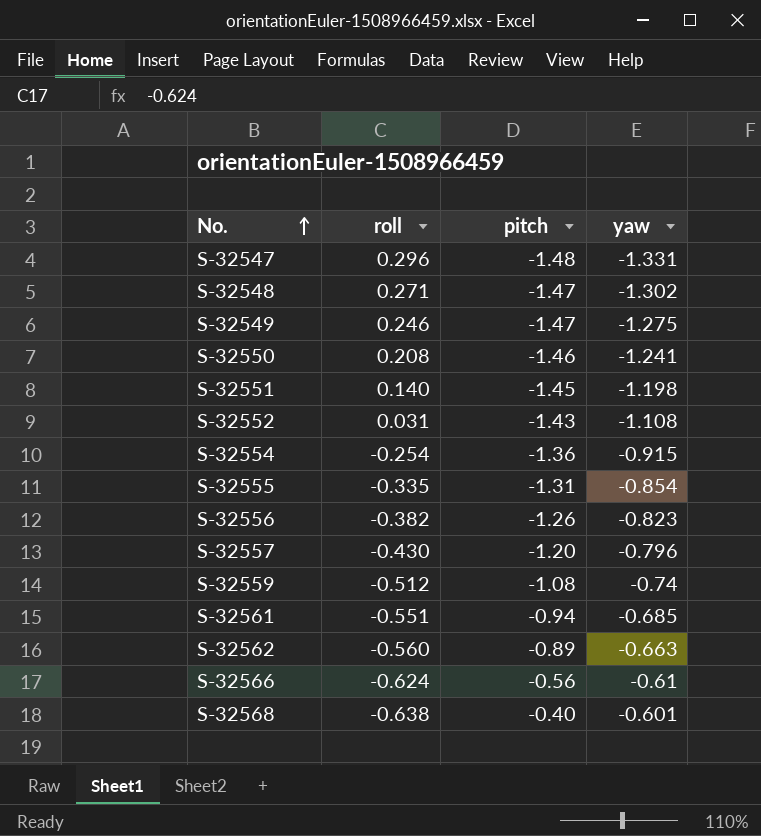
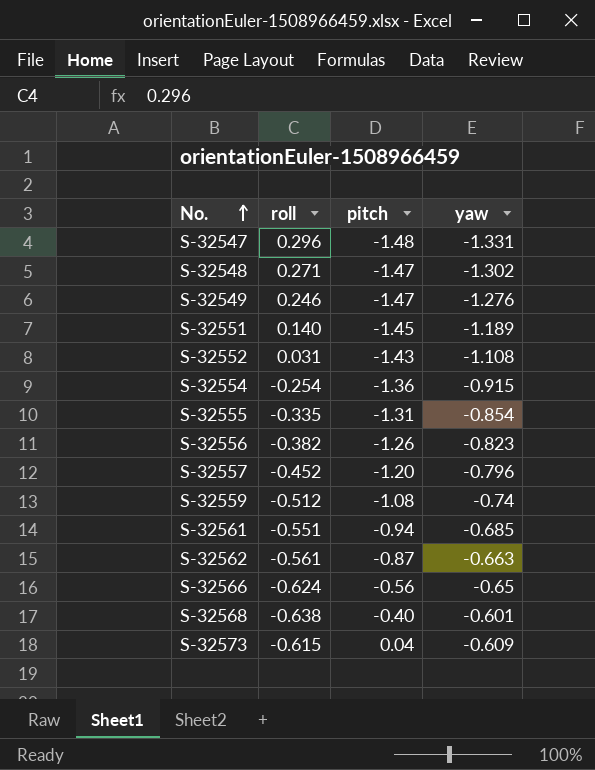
row S-32550: 0.208 | -1.46 | -1.241 -> none
S-32549 | yaw: -1.275 -> -1.276
S-32551 | yaw: -1.198 -> -1.189
S-32557 | roll: -0.430 -> -0.452
S-32562 | roll: -0.560 -> -0.561
S-32562 | pitch: -0.89 -> -0.87
S-32566 | yaw: -0.61 -> -0.65
row S-32573: none -> -0.615 | 0.04 | -0.609

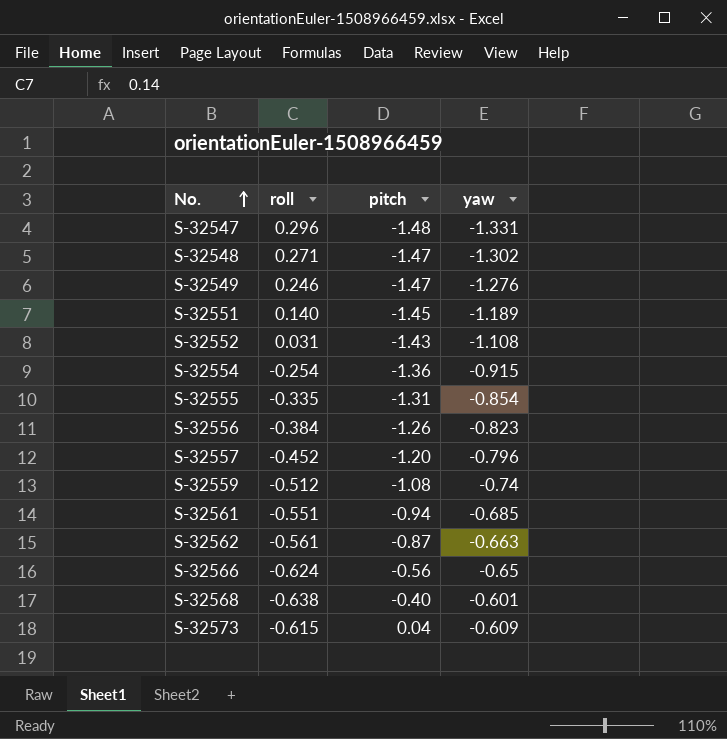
S-32556 | roll: -0.382 -> -0.384

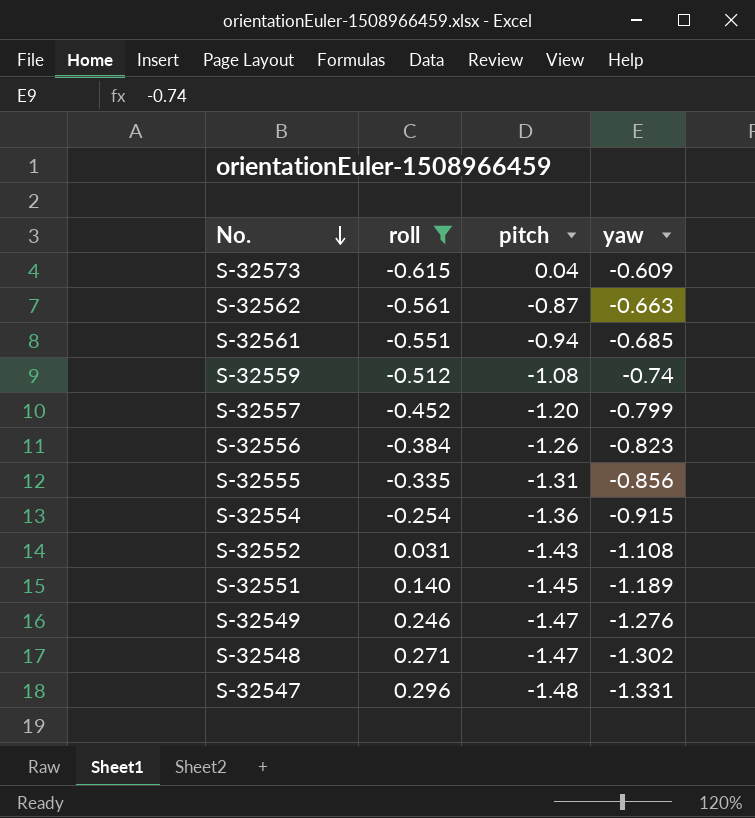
filter: none -> roll >= -0.615
row order: No. ascending -> No. descending
S-32557 | yaw: -0.796 -> -0.799
S-32555 | yaw: -0.854 -> -0.856

